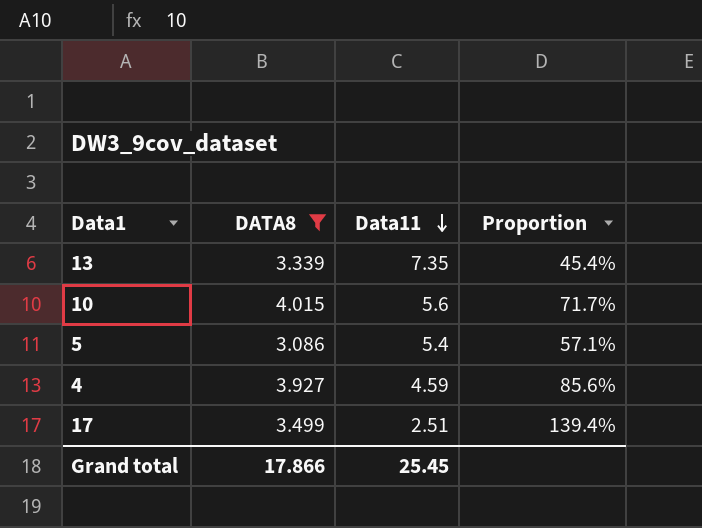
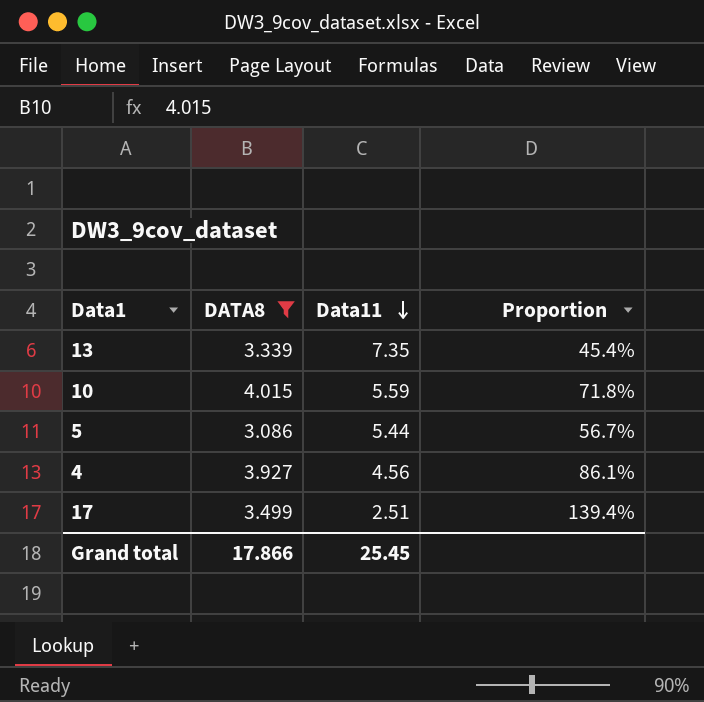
10 | Data11: 5.6 -> 5.59
10 | Proportion: 71.7% -> 71.8%
5 | Data11: 5.4 -> 5.44
5 | Proportion: 57.1% -> 56.7%
4 | Data11: 4.59 -> 4.56
4 | Proportion: 85.6% -> 86.1%

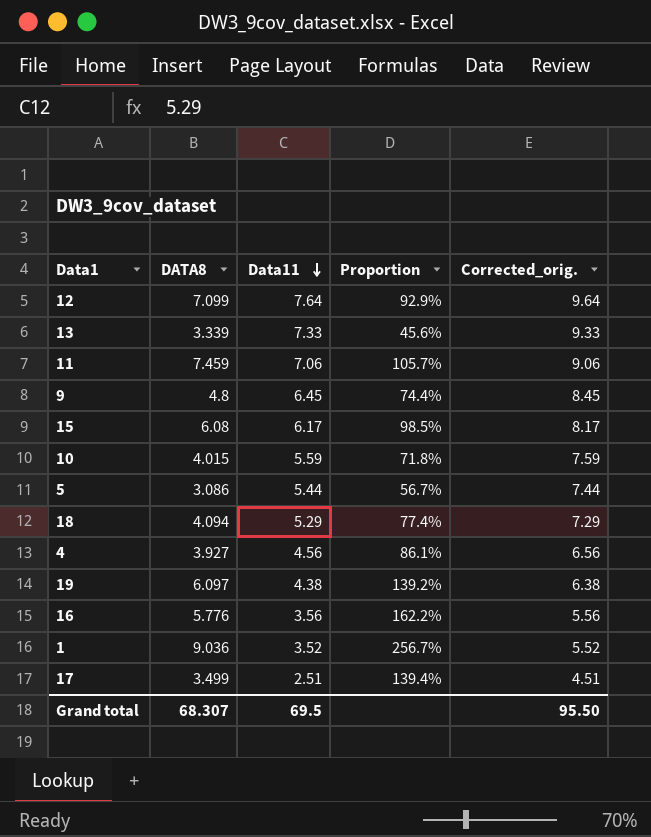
filter: DATA8 <= 4.015 -> none
column Corrected_orig. | formula: none -> [Data11] + 2
13 | Data11: 7.35 -> 7.33
13 | Proportion: 45.4% -> 45.6%
Grand total | DATA8: 17.866 -> 68.307
Grand total | Data11: 25.45 -> 69.5

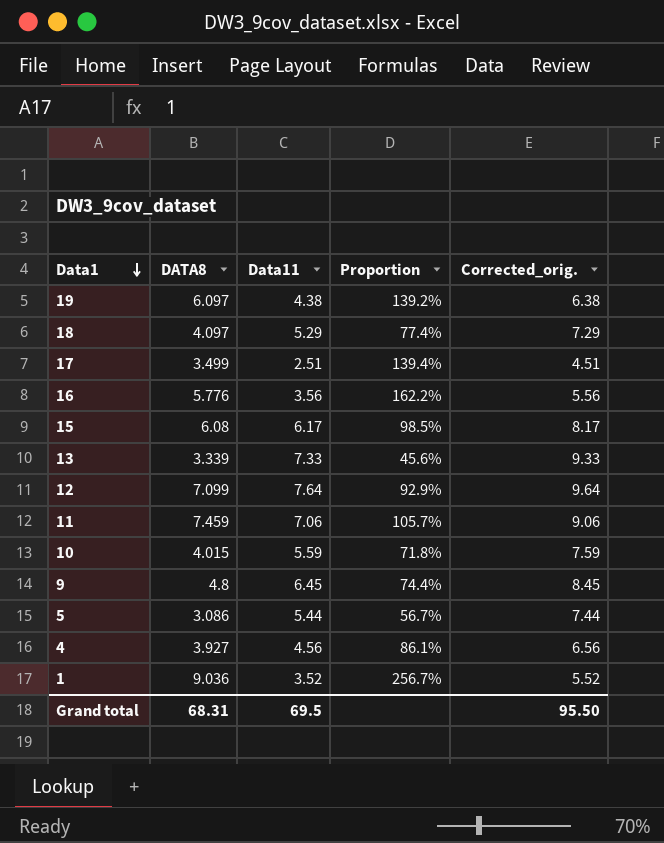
row order: Data11 descending -> Data1 descending
18 | DATA8: 4.094 -> 4.097
Grand total | DATA8: 68.307 -> 68.31

